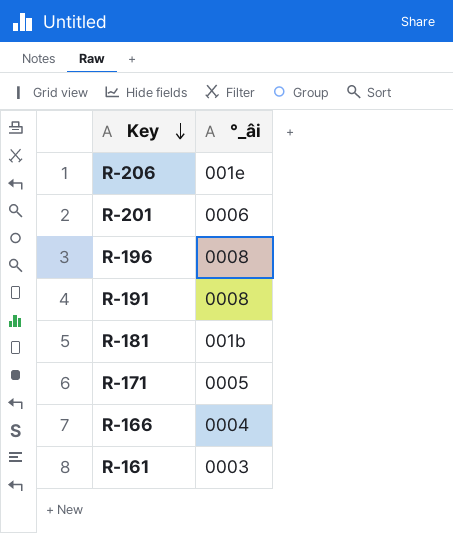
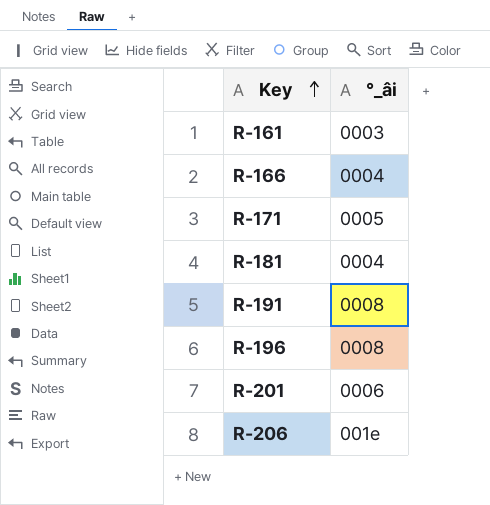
row order: Key descending -> Key ascending
R-181 | °_âi: 001b -> 0004

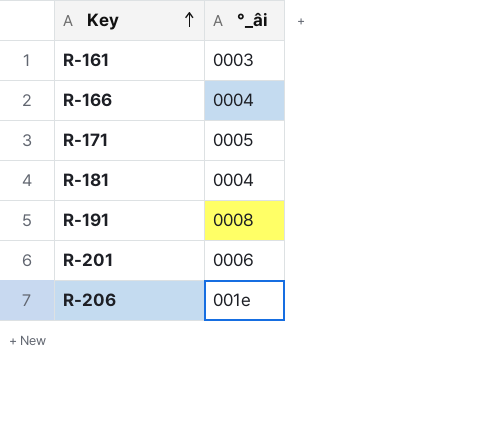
row R-196: 0008 -> none

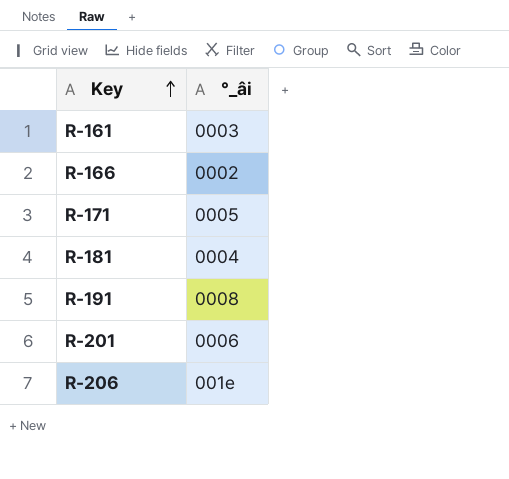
R-166 | °_âi: 0004 -> 0002

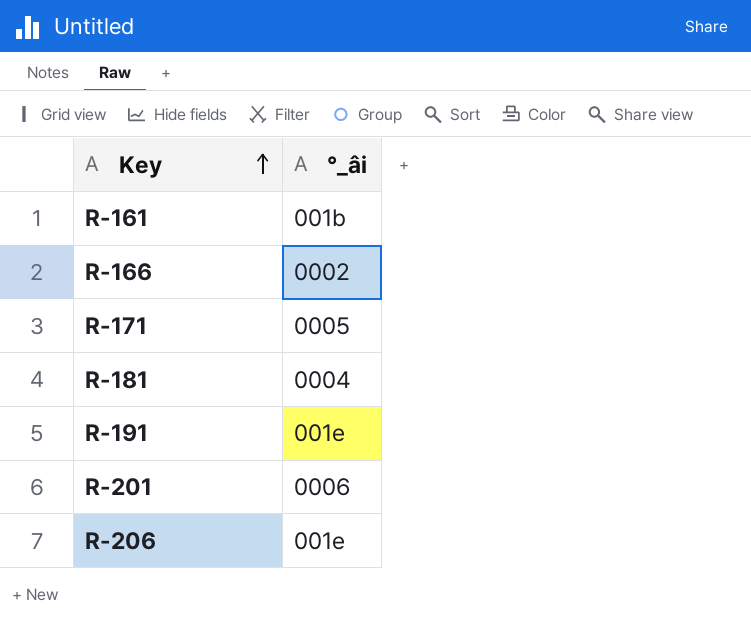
R-161 | °_âi: 0003 -> 001b
R-191 | °_âi: 0008 -> 001e

